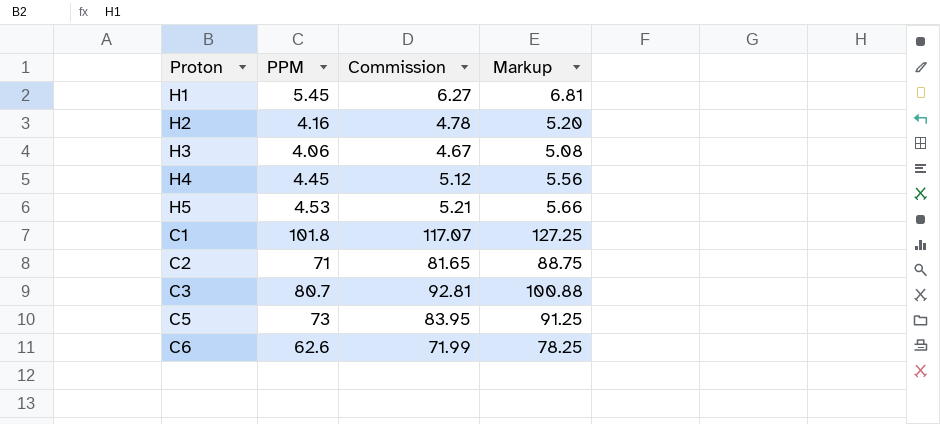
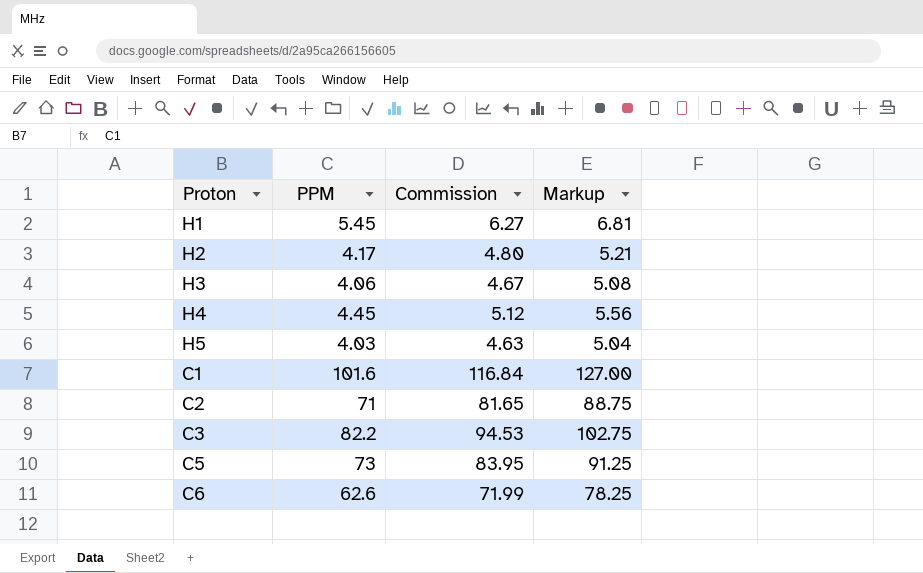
H2 | PPM: 4.16 -> 4.17
H2 | Commission: 4.78 -> 4.80
H2 | Markup: 5.20 -> 5.21
H5 | PPM: 4.53 -> 4.03
H5 | Commission: 5.21 -> 4.63
H5 | Markup: 5.66 -> 5.04
C1 | PPM: 101.8 -> 101.6
C1 | Commission: 117.07 -> 116.84
C1 | Markup: 127.25 -> 127.00
C3 | PPM: 80.7 -> 82.2
C3 | Commission: 92.81 -> 94.53
C3 | Markup: 100.88 -> 102.75

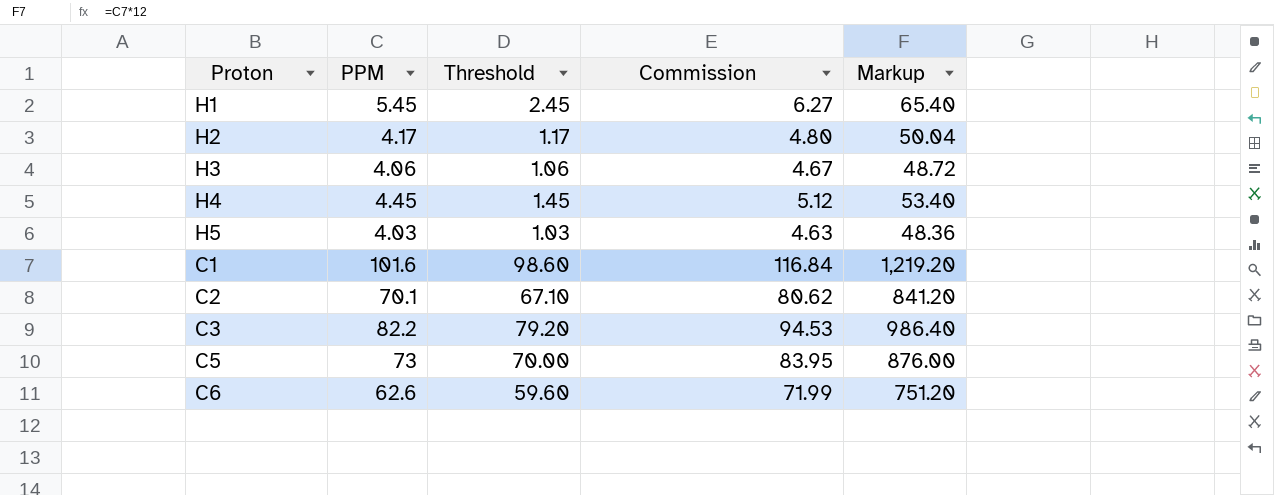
column Threshold | formula: none -> [PPM] - 3
column Markup | formula: [PPM] * 1.25 -> [PPM] * 12
C2 | PPM: 71 -> 70.1
C2 | Commission: 81.65 -> 80.62

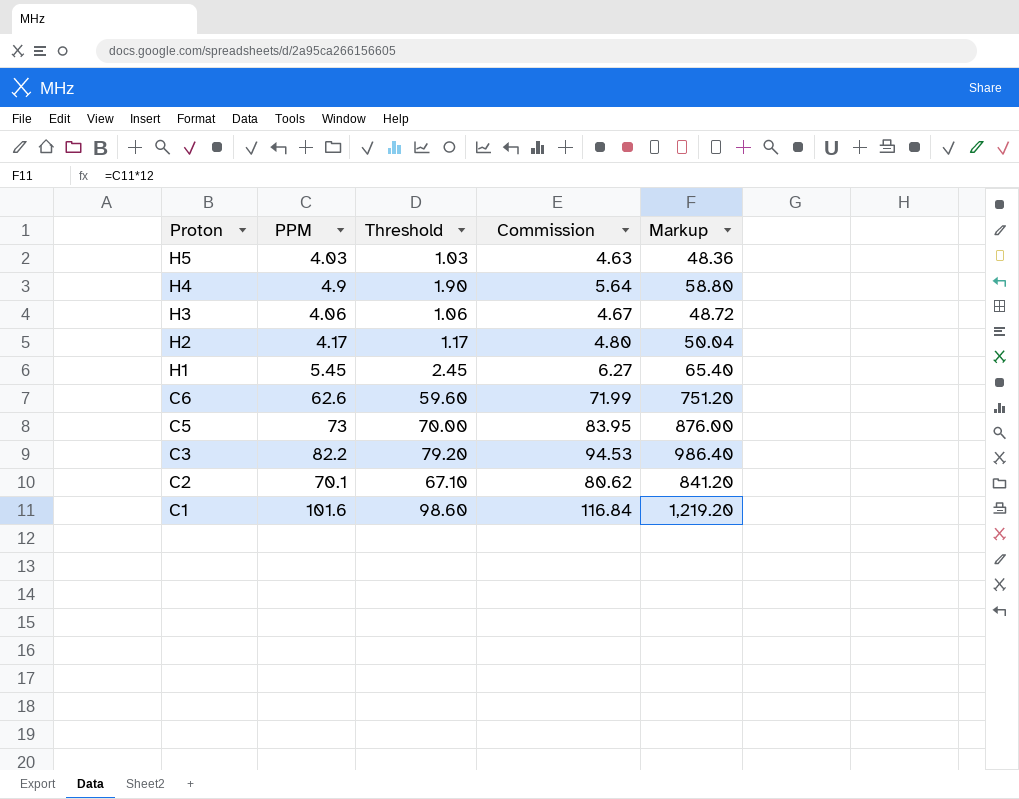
row order: none -> Proton descending
H4 | PPM: 4.45 -> 4.9
H4 | Threshold: 1.45 -> 1.90
H4 | Commission: 5.12 -> 5.64
H4 | Markup: 53.40 -> 58.80

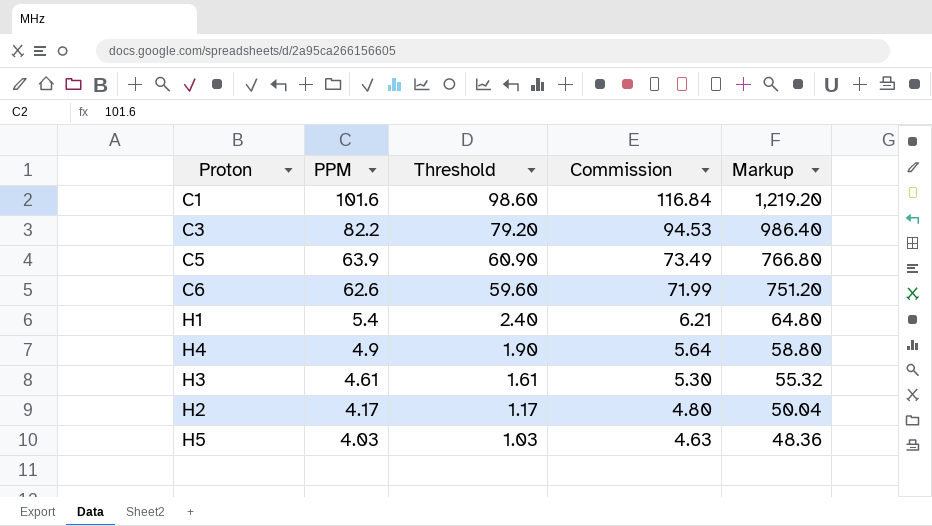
row order: Proton descending -> PPM descending
row C2: 70.1 | 67.10 | 80.62 | 841.20 -> none
C5 | PPM: 73 -> 63.9
C5 | Threshold: 70.00 -> 60.90
C5 | Commission: 83.95 -> 73.49
C5 | Markup: 876.00 -> 766.80
H1 | PPM: 5.45 -> 5.4
H1 | Threshold: 2.45 -> 2.40
H1 | Commission: 6.27 -> 6.21
H1 | Markup: 65.40 -> 64.80
H3 | PPM: 4.06 -> 4.61
H3 | Threshold: 1.06 -> 1.61
H3 | Commission: 4.67 -> 5.30
H3 | Markup: 48.72 -> 55.32

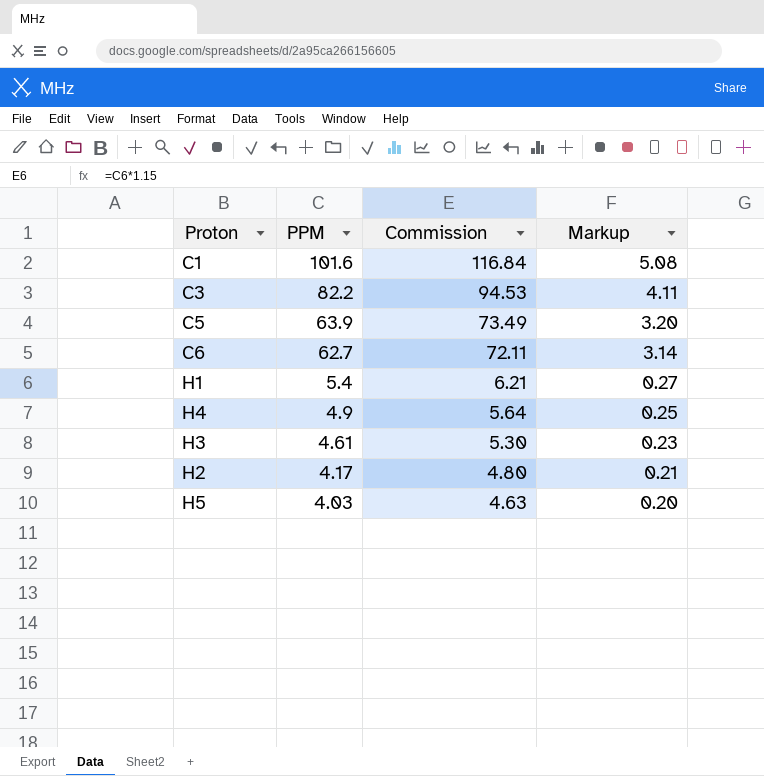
column Threshold | formula: [PPM] - 3 -> none
column Markup | formula: [PPM] * 12 -> [PPM] * 0.05
C6 | PPM: 62.6 -> 62.7
C6 | Commission: 71.99 -> 72.11

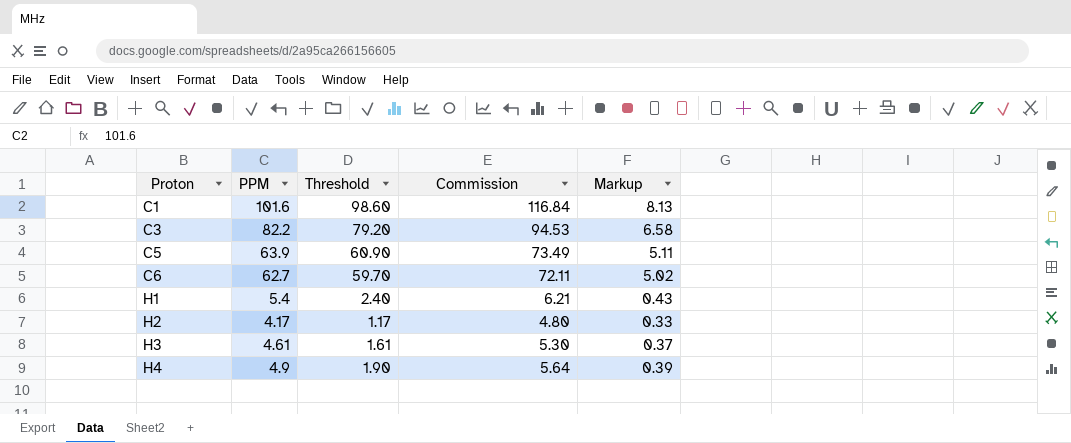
row order: PPM descending -> Proton ascending
column Threshold | formula: none -> [PPM] - 3
column Markup | formula: [PPM] * 0.05 -> [PPM] * 0.08
row H5: 4.03 | 4.63 | 0.20 -> none

